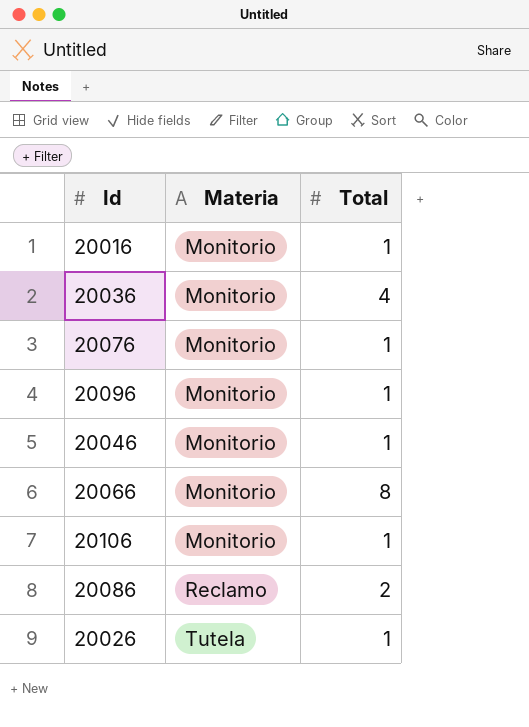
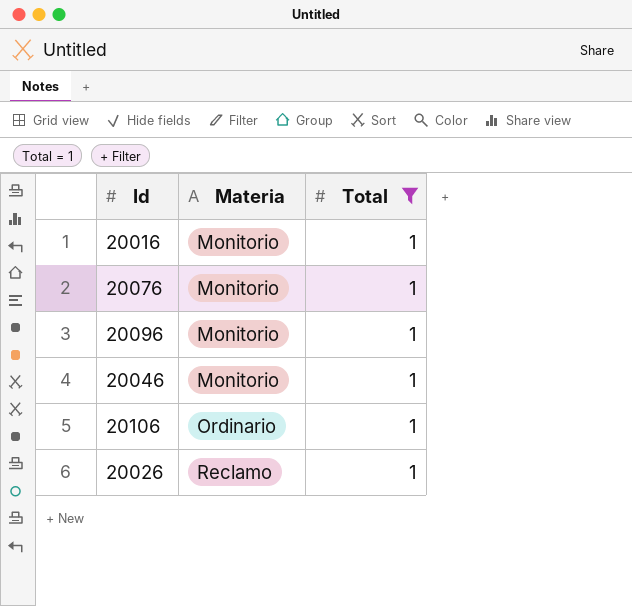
filter: none -> Total = 1
20106 | Materia: Monitorio -> Ordinario
20026 | Materia: Tutela -> Reclamo

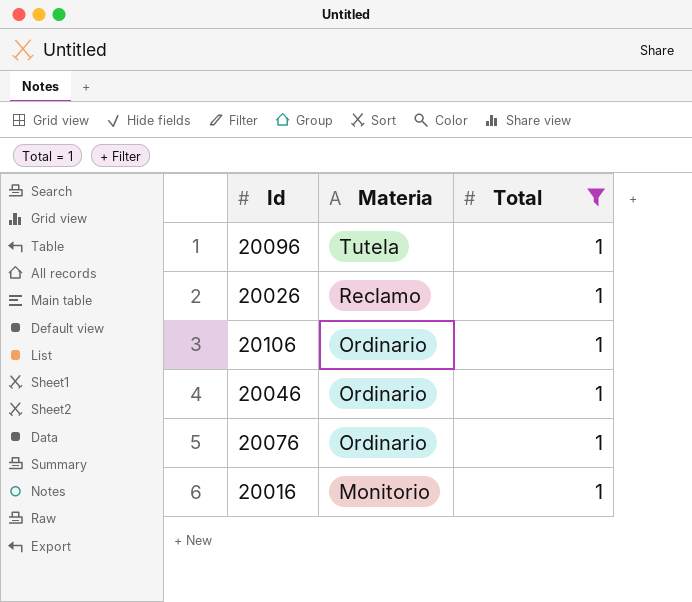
row order: Materia ascending -> Materia descending
20096 | Materia: Monitorio -> Tutela
20046 | Materia: Monitorio -> Ordinario
20076 | Materia: Monitorio -> Ordinario

